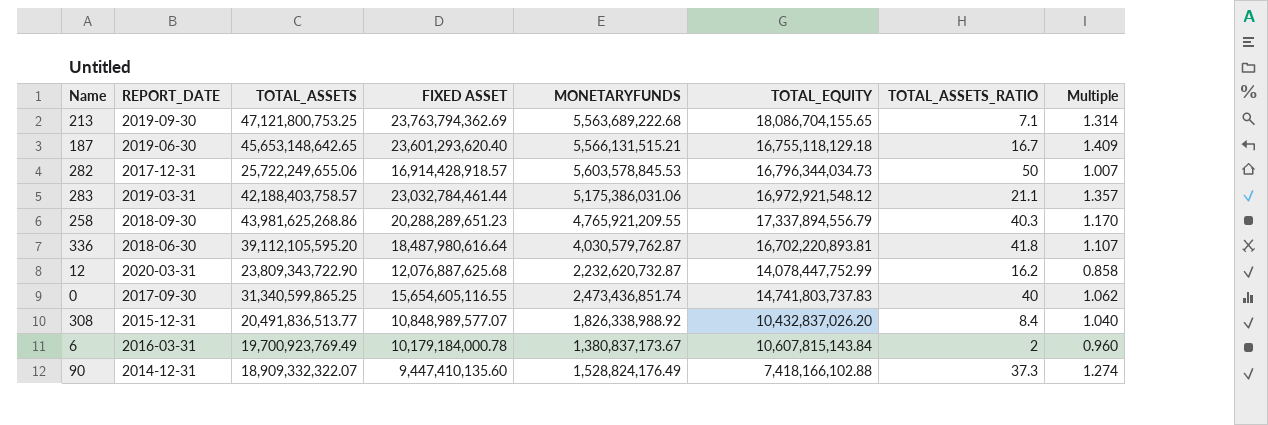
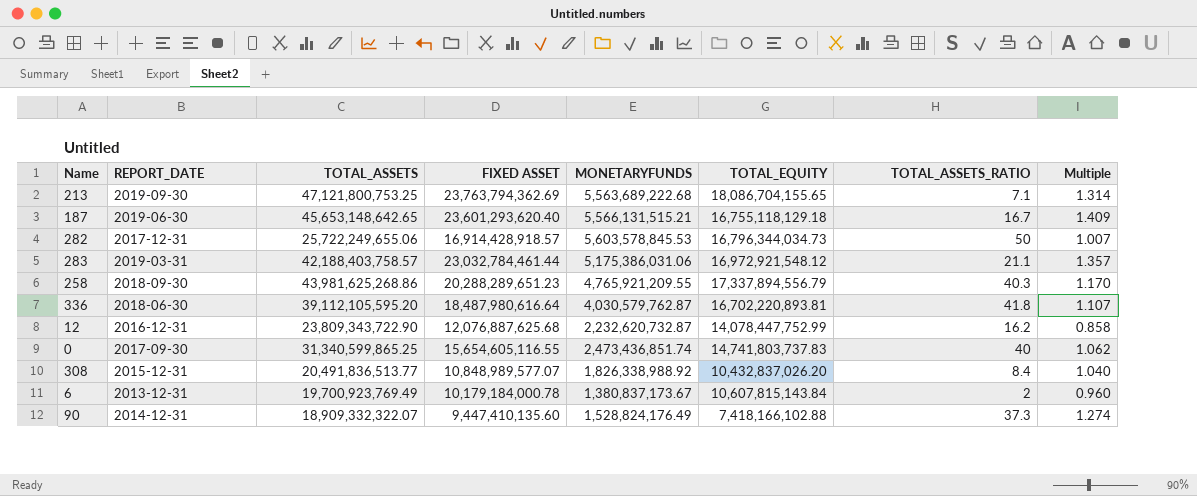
12 | REPORT_DATE: 2020-03-31 -> 2016-12-31
6 | REPORT_DATE: 2016-03-31 -> 2013-12-31

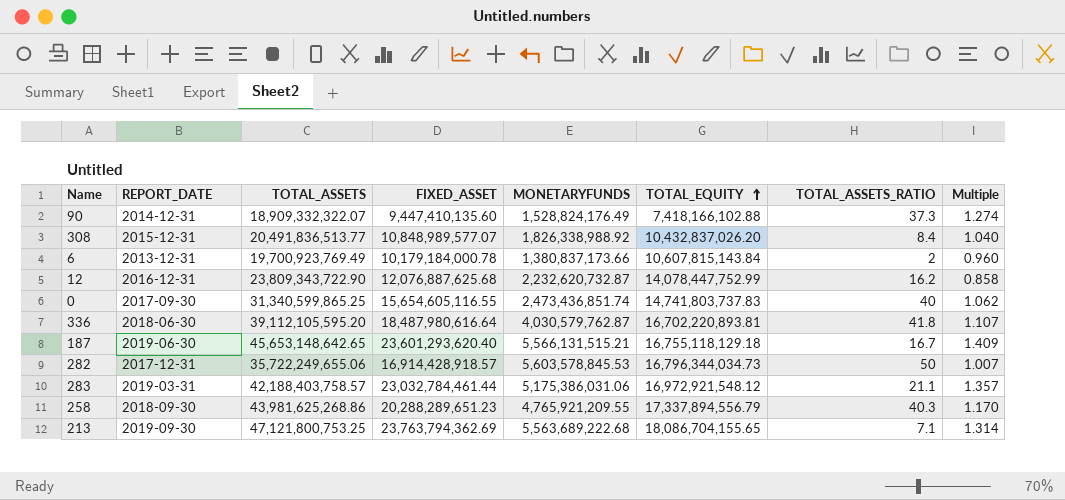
row order: none -> TOTAL_EQUITY ascending
column name: FIXED ASSET -> FIXED_ASSET
6 | MONETARYFUNDS: 1,380,837,173.67 -> 1,380,837,173.66
282 | TOTAL_ASSETS: 25,722,249,655.06 -> 35,722,249,655.06

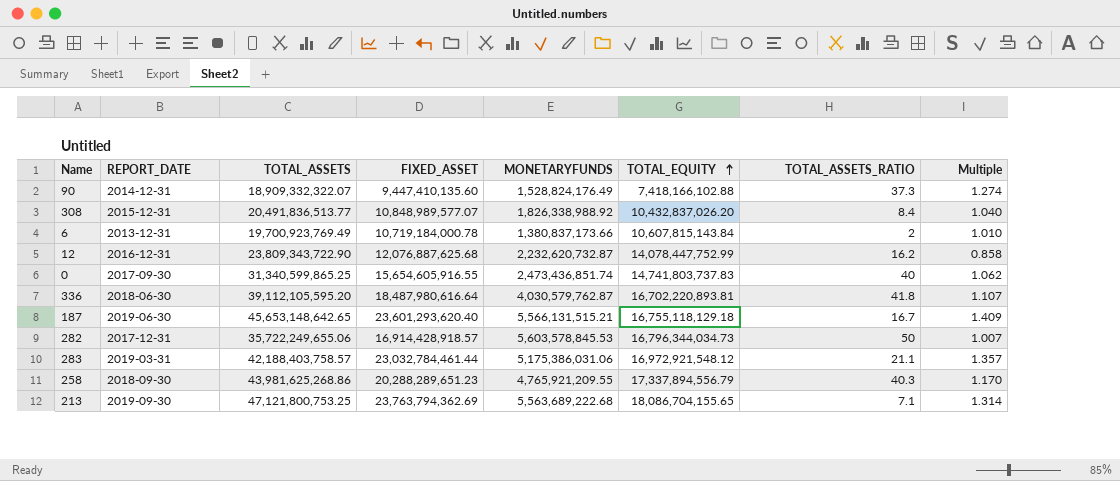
6 | FIXED_ASSET: 10,179,184,000.78 -> 10,719,184,000.78
6 | Multiple: 0.960 -> 1.010
0 | FIXED_ASSET: 15,654,605,116.55 -> 15,654,605,916.55

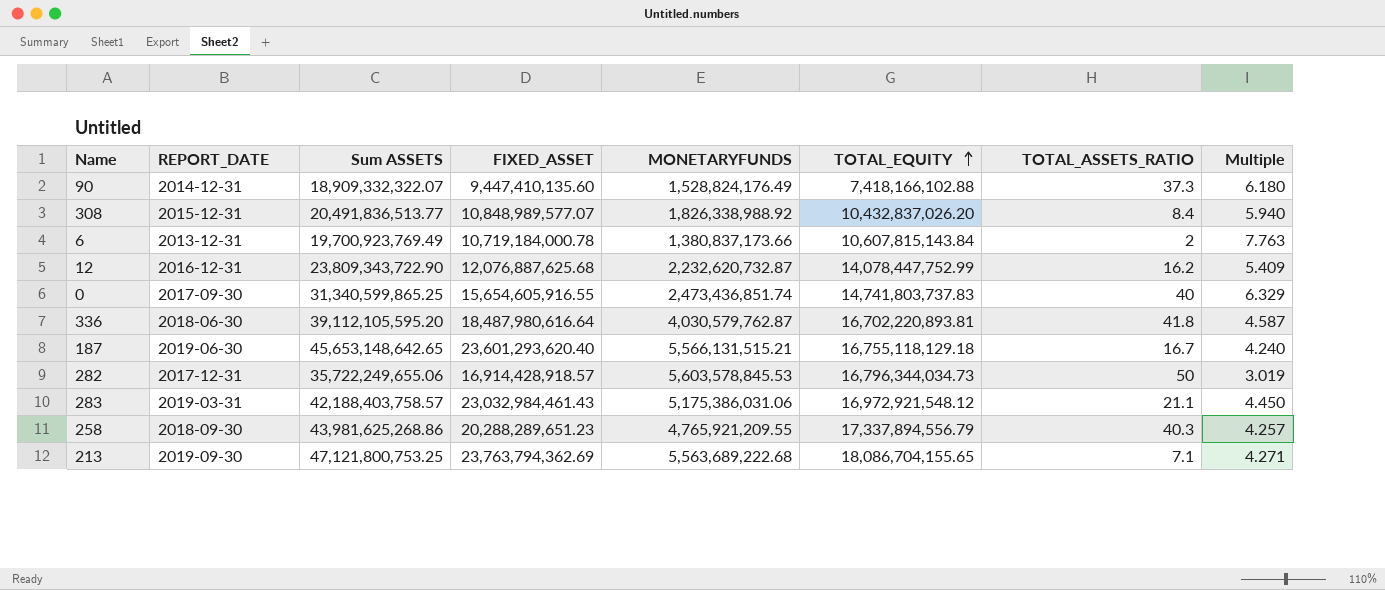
column name: TOTAL_ASSETS -> Sum ASSETS
column Multiple | formula: [FIXED_ASSET] / [TOTAL_EQUITY] -> [FIXED_ASSET] / [MONETARYFUNDS]
283 | FIXED_ASSET: 23,032,784,461.44 -> 23,032,984,461.43

